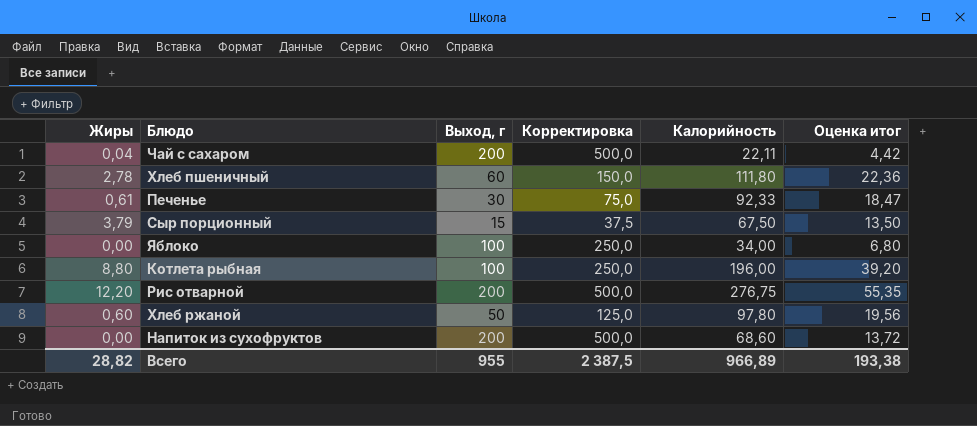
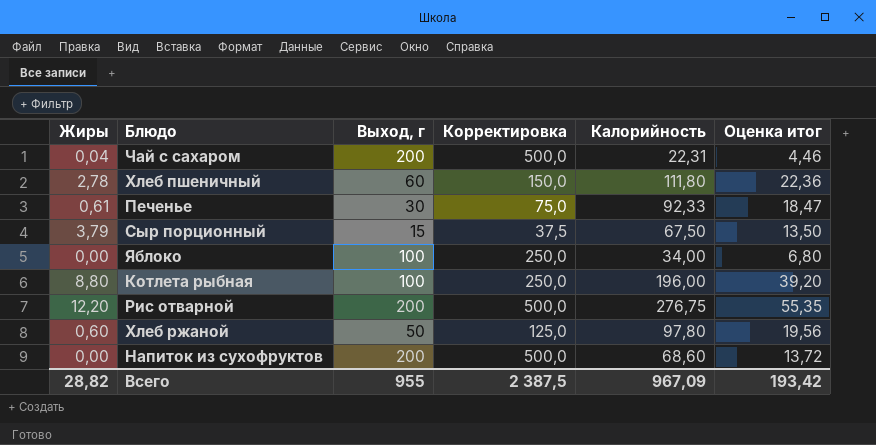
Чай с сахаром | Калорийность: 22,11 -> 22,31
Чай с сахаром | Оценка итог: 4,42 -> 4,46
Всего | Калорийность: 966,89 -> 967,09
Всего | Оценка итог: 193,38 -> 193,42

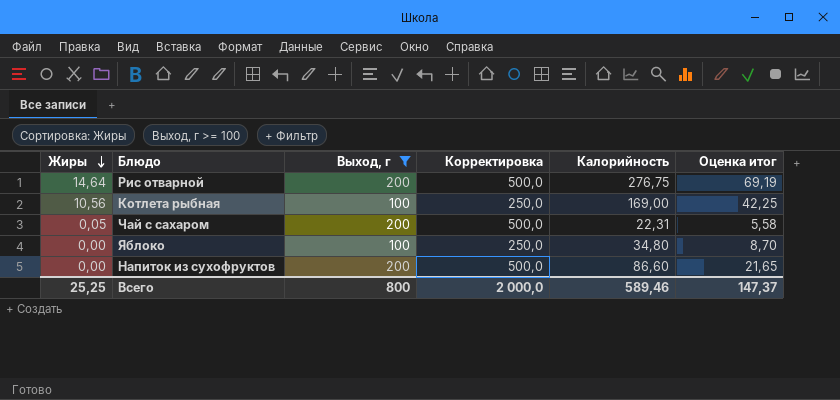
filter: none -> Выход, г >= 100
row order: none -> Жиры descending
column Оценка итог | formula: [Калорийность] * 0,2 -> [Калорийность] * 0,25
Рис отварной | Жиры: 12,20 -> 14,64
Котлета рыбная | Жиры: 8,80 -> 10,56
Котлета рыбная | Калорийность: 196,00 -> 169,00
Чай с сахаром | Жиры: 0,04 -> 0,05
Яблоко | Калорийность: 34,00 -> 34,80
Напиток из сухофруктов | Калорийность: 68,60 -> 86,60
Всего | Жиры: 28,82 -> 25,25
Всего | Выход, г: 955 -> 800
Всего | Корректировка: 2 387,5 -> 2 000,0
Всего | Калорийность: 967,09 -> 589,46
Всего | Оценка итог: 193,42 -> 147,37

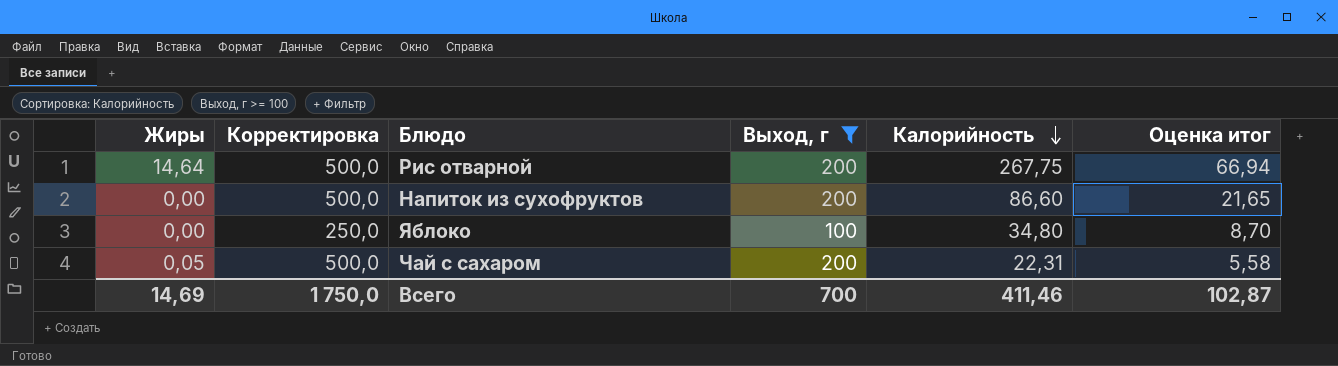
row order: Жиры descending -> Калорийность descending
column Корректировка | position: 4 -> 2
row Котлета рыбная: 10,56 | 100 | 250,0 | 169,00 | 42,25 -> none
Рис отварной | Калорийность: 276,75 -> 267,75
Рис отварной | Оценка итог: 69,19 -> 66,94
Всего | Жиры: 25,25 -> 14,69
Всего | Корректировка: 2 000,0 -> 1 750,0
Всего | Выход, г: 800 -> 700
Всего | Калорийность: 589,46 -> 411,46
Всего | Оценка итог: 147,37 -> 102,87

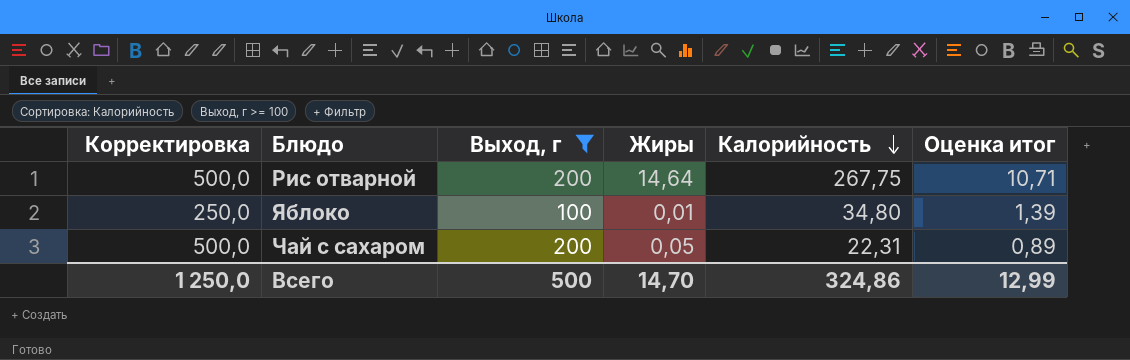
column Жиры | position: 1 -> 4
column Оценка итог | formula: [Калорийность] * 0,25 -> [Калорийность] * 0,04
row Напиток из сухофруктов: 0,00 | 500,0 | 200 | 86,60 | 21,65 -> none
Яблоко | Жиры: 0,00 -> 0,01
Всего | Корректировка: 1 750,0 -> 1 250,0
Всего | Выход, г: 700 -> 500
Всего | Жиры: 14,69 -> 14,70
Всего | Калорийность: 411,46 -> 324,86
Всего | Оценка итог: 102,87 -> 12,99

